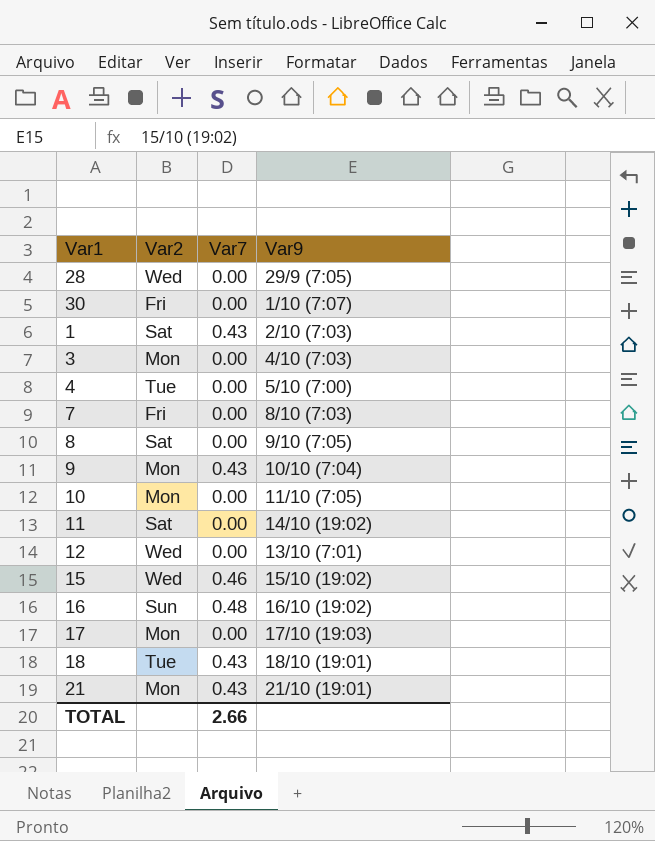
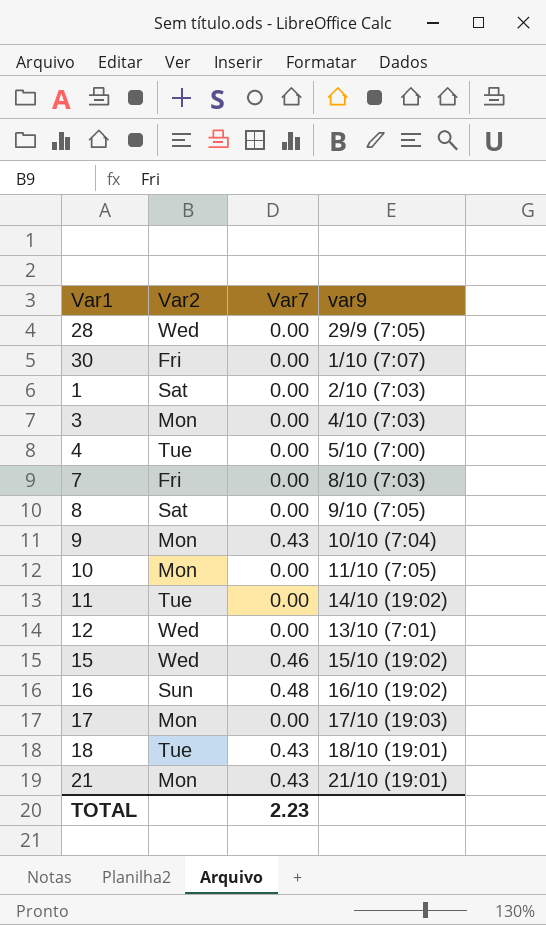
column name: Var9 -> var9
1 | Var7: 0.43 -> 0.00
11 | Var2: Sat -> Tue
TOTAL | Var7: 2.66 -> 2.23

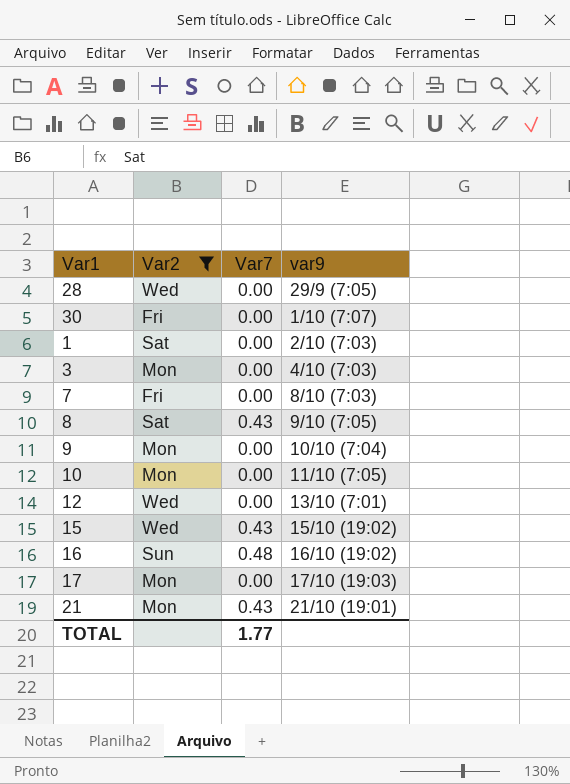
filter: none -> Var2 != Tue
8 | Var7: 0.00 -> 0.43
9 | Var7: 0.43 -> 0.00
15 | Var7: 0.46 -> 0.43
TOTAL | Var7: 2.23 -> 1.77

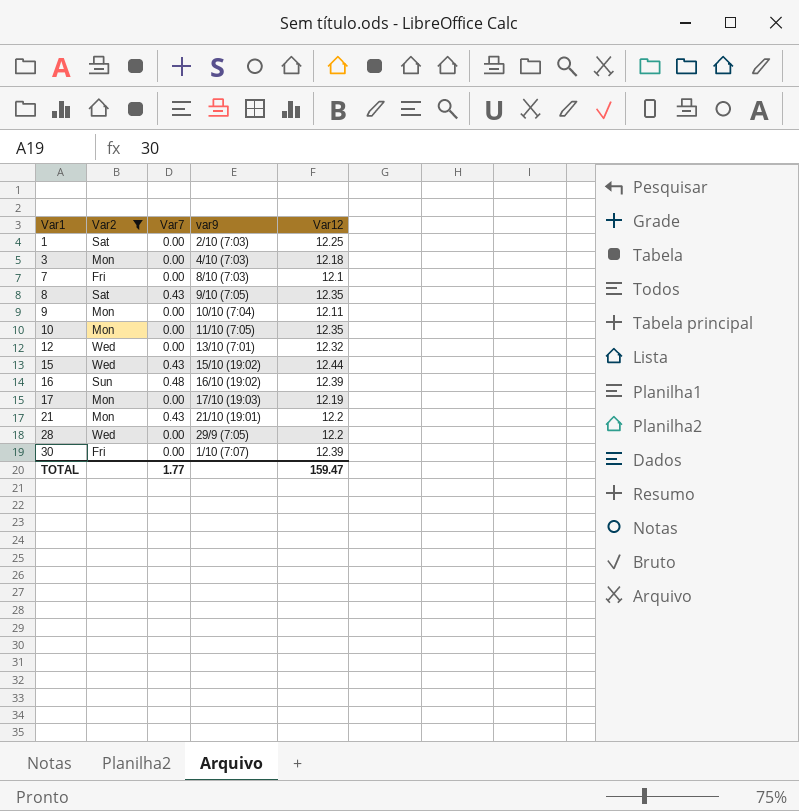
row order: none -> Var1 ascending
column Var12 | position: none -> 5

